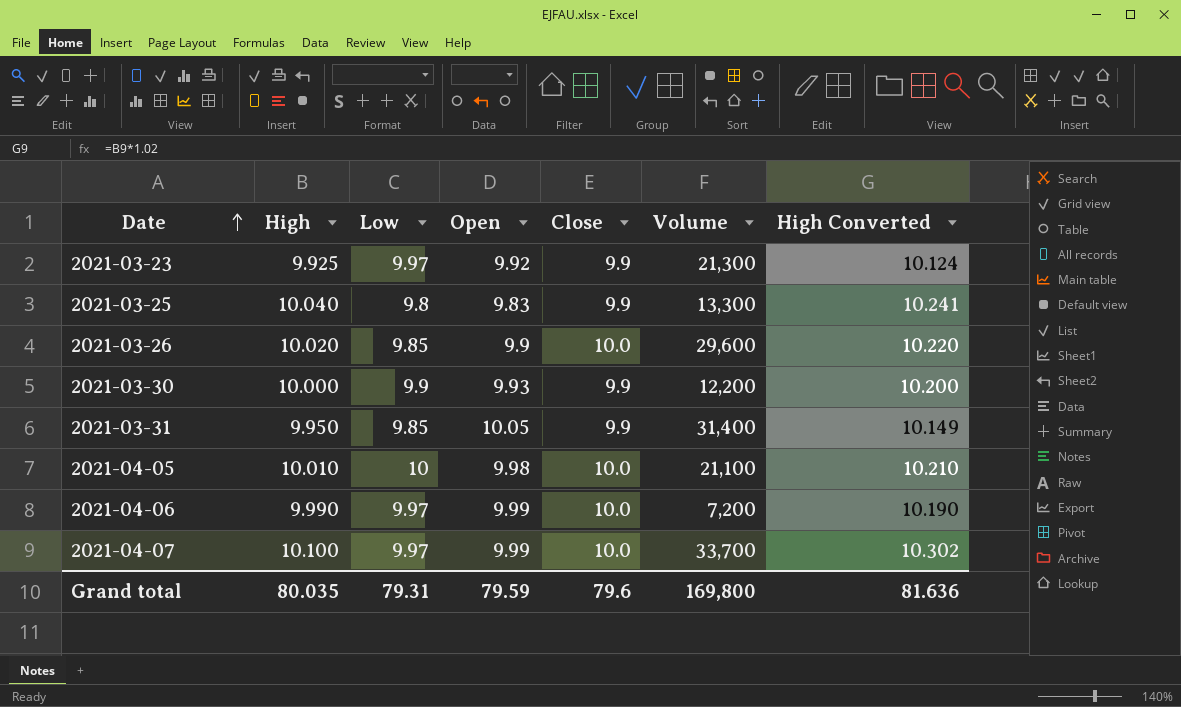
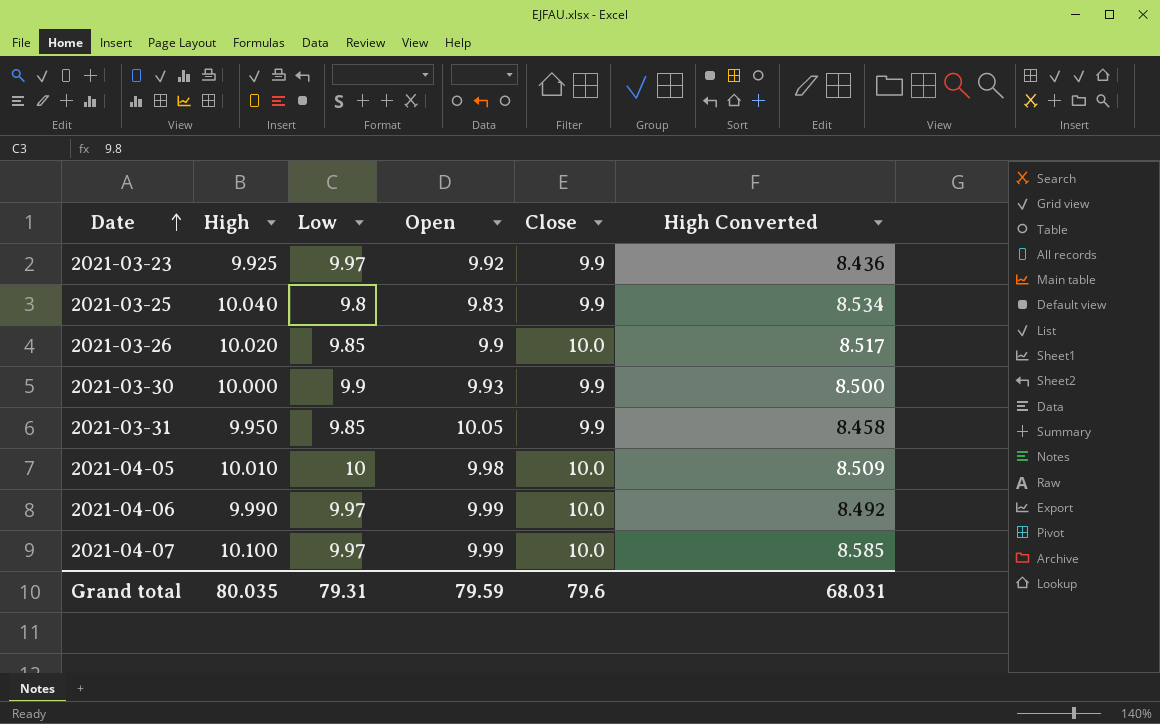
column Volume | position: 6 -> none
column High Converted | formula: [High] * 1.02 -> [High] * 0.85
Grand total | High Converted: 81.636 -> 68.031

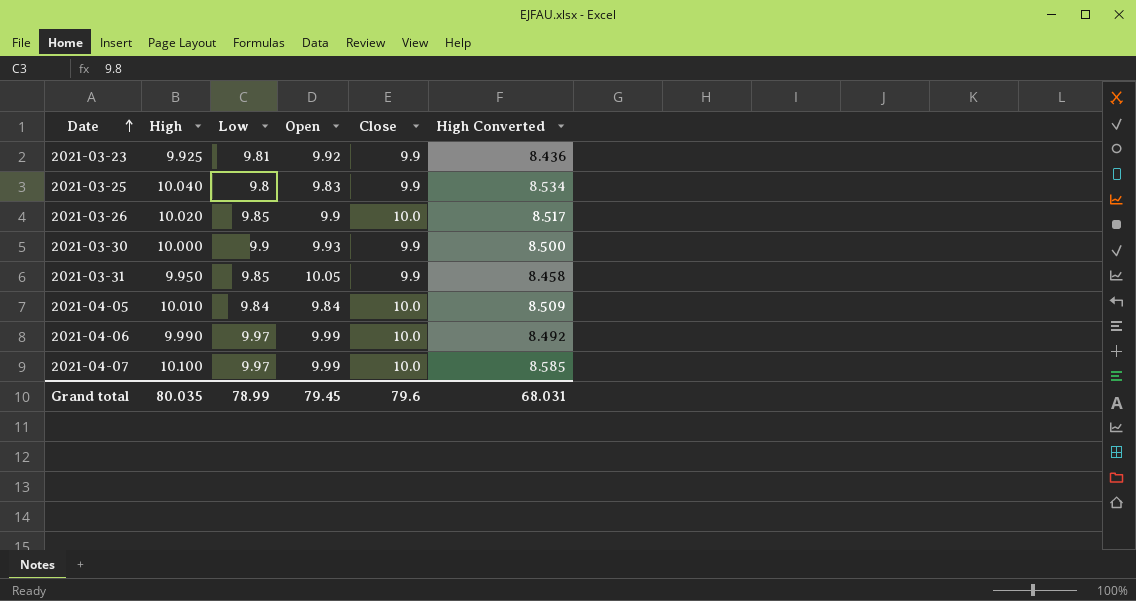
2021-03-23 | Low: 9.97 -> 9.81
2021-04-05 | Low: 10 -> 9.84
2021-04-05 | Open: 9.98 -> 9.84
Grand total | Low: 79.31 -> 78.99
Grand total | Open: 79.59 -> 79.45

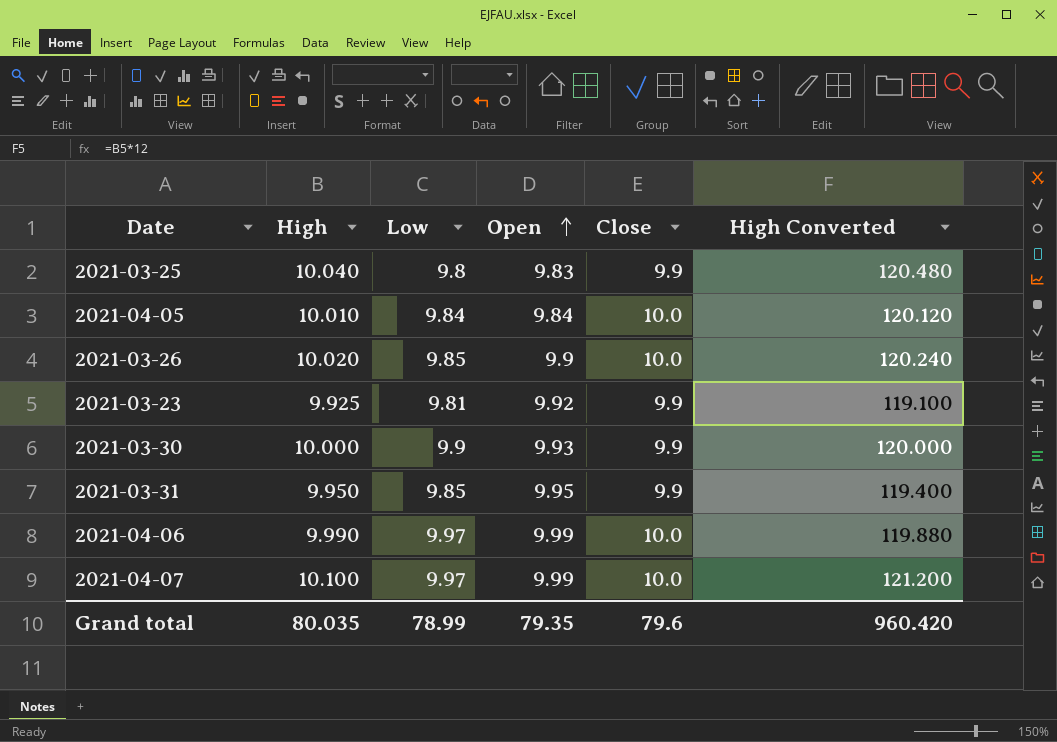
row order: Date ascending -> Open ascending
column High Converted | formula: [High] * 0.85 -> [High] * 12
2021-03-31 | Open: 10.05 -> 9.95
Grand total | Open: 79.45 -> 79.35
Grand total | High Converted: 68.031 -> 960.420

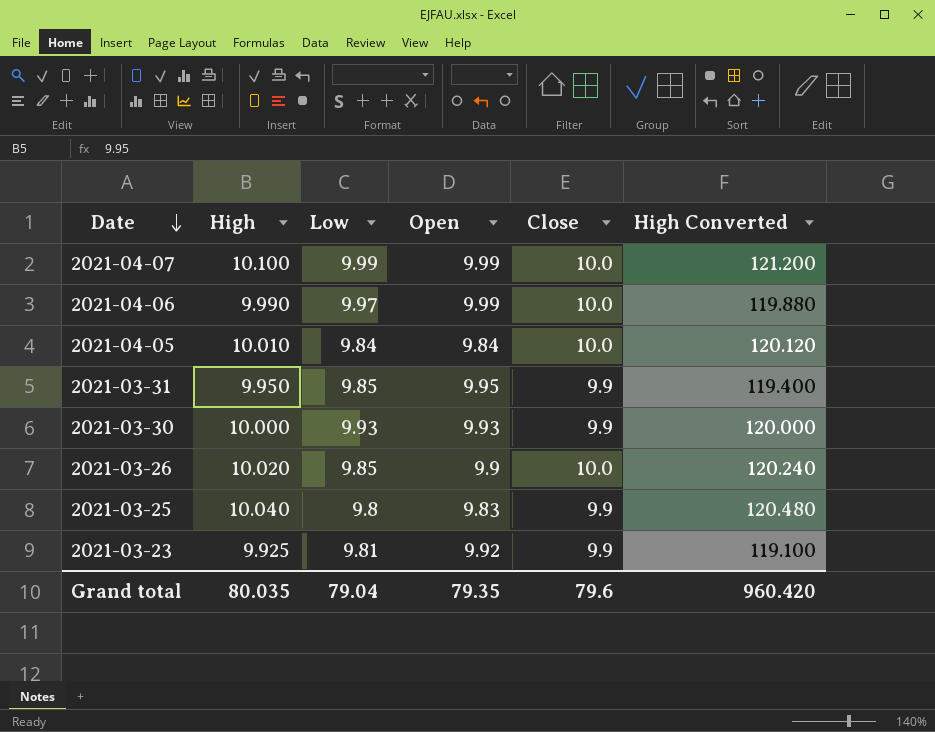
row order: Open ascending -> Date descending
2021-04-07 | Low: 9.97 -> 9.99
2021-03-30 | Low: 9.9 -> 9.93
Grand total | Low: 78.99 -> 79.04

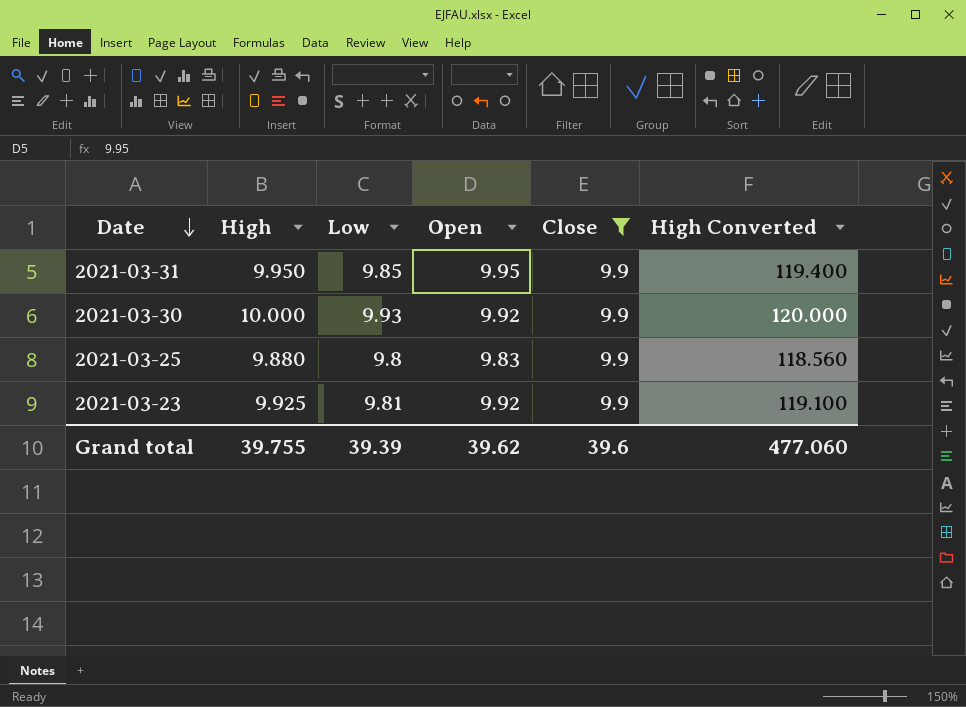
filter: none -> Close = 9.9
2021-03-30 | Open: 9.93 -> 9.92
2021-03-25 | High: 10.040 -> 9.880
2021-03-25 | High Converted: 120.480 -> 118.560
Grand total | High: 80.035 -> 39.755
Grand total | Low: 79.04 -> 39.39
Grand total | Open: 79.35 -> 39.62
Grand total | Close: 79.6 -> 39.6
Grand total | High Converted: 960.420 -> 477.060

